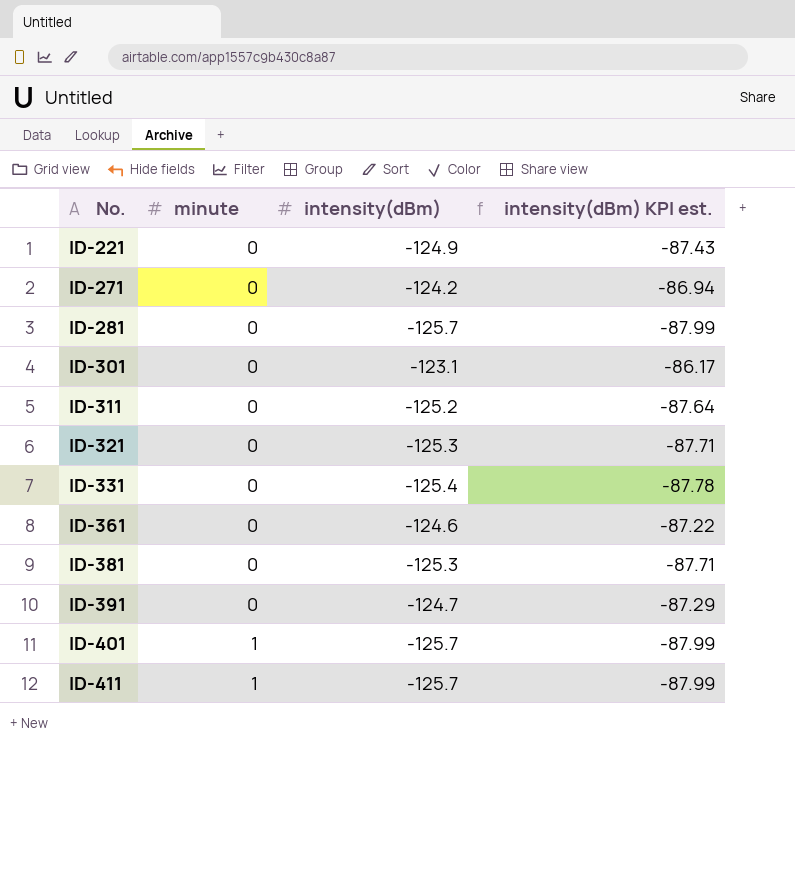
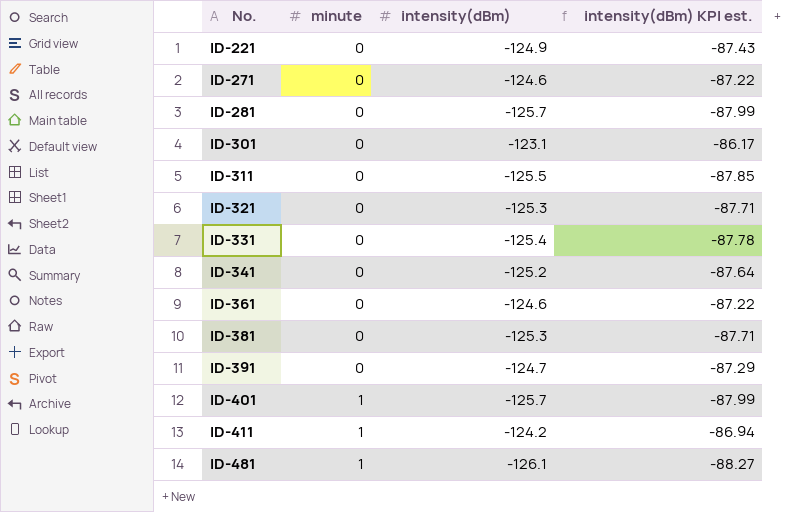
ID-271 | intensity(dBm): -124.2 -> -124.6
ID-271 | intensity(dBm) KPI est.: -86.94 -> -87.22
ID-311 | intensity(dBm): -125.2 -> -125.5
ID-311 | intensity(dBm) KPI est.: -87.64 -> -87.85
row ID-341: none -> 0 | -125.2 | -87.64
ID-411 | intensity(dBm): -125.7 -> -124.2
ID-411 | intensity(dBm) KPI est.: -87.99 -> -86.94
row ID-481: none -> 1 | -126.1 | -88.27

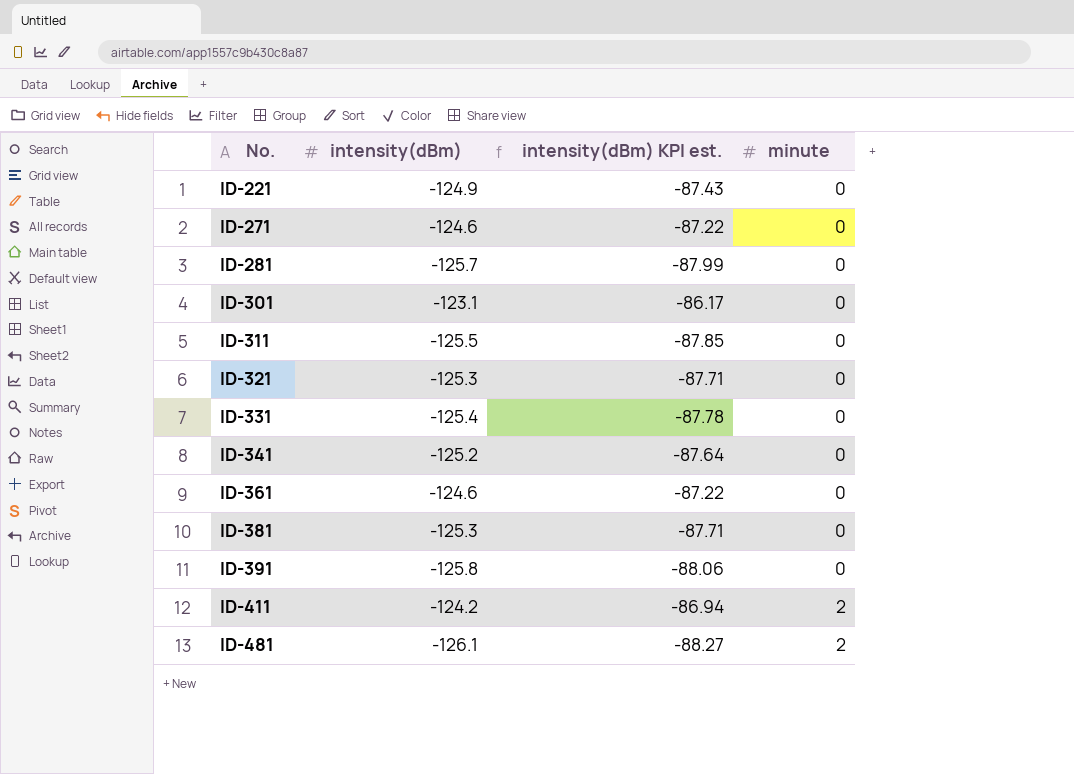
column minute | position: 2 -> 4
row ID-401: 1 | -125.7 | -87.99 -> none
ID-391 | intensity(dBm): -124.7 -> -125.8
ID-391 | intensity(dBm) KPI est.: -87.29 -> -88.06
ID-411 | minute: 1 -> 2
ID-481 | minute: 1 -> 2

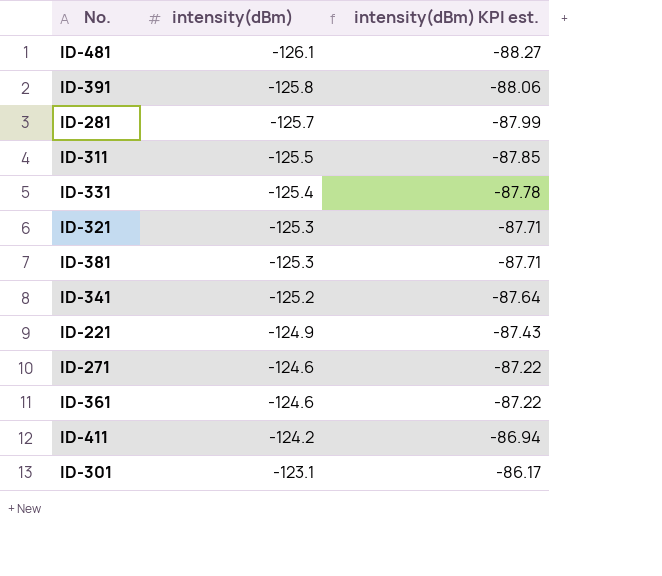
row order: No. ascending -> intensity(dBm) ascending
column minute | position: 4 -> none

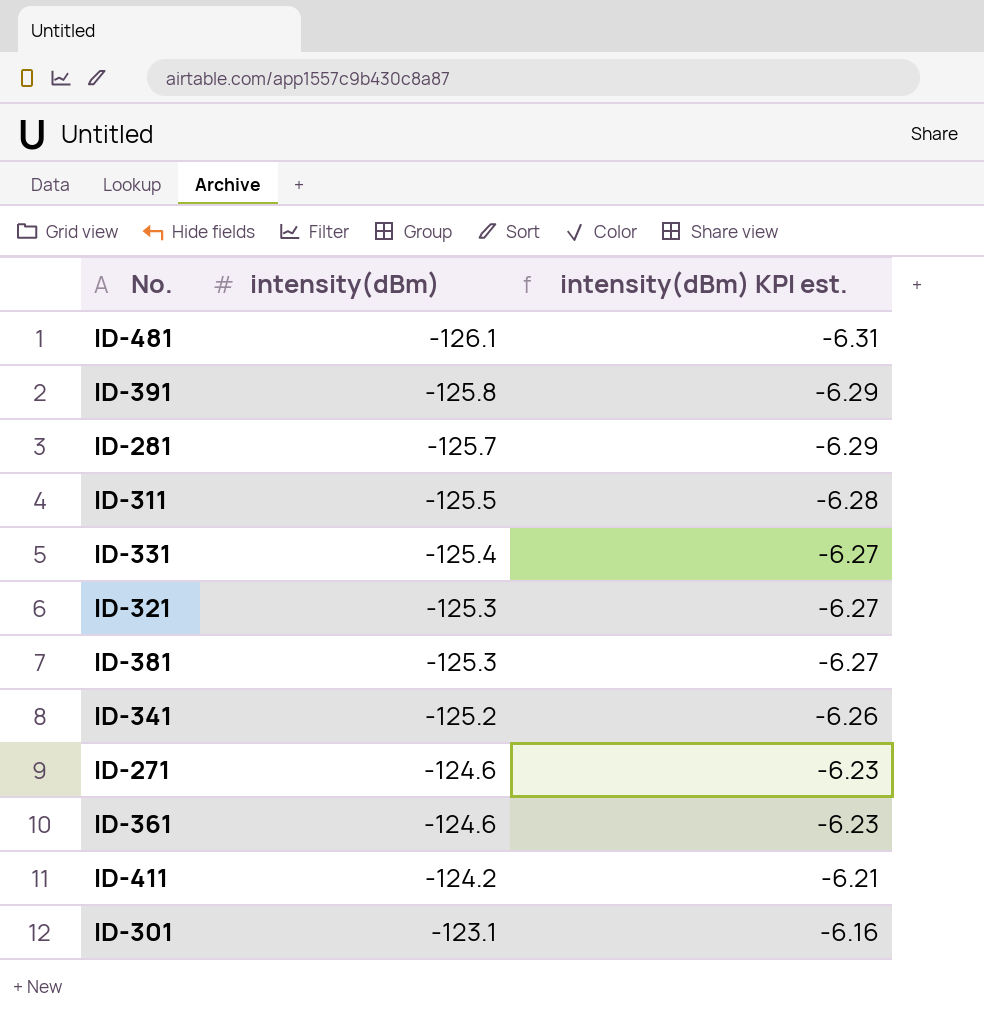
column intensity(dBm) KPI est. | formula: [intensity(dBm)] * 0.7 -> [intensity(dBm)] * 0.05
row ID-221: -124.9 | -87.43 -> none

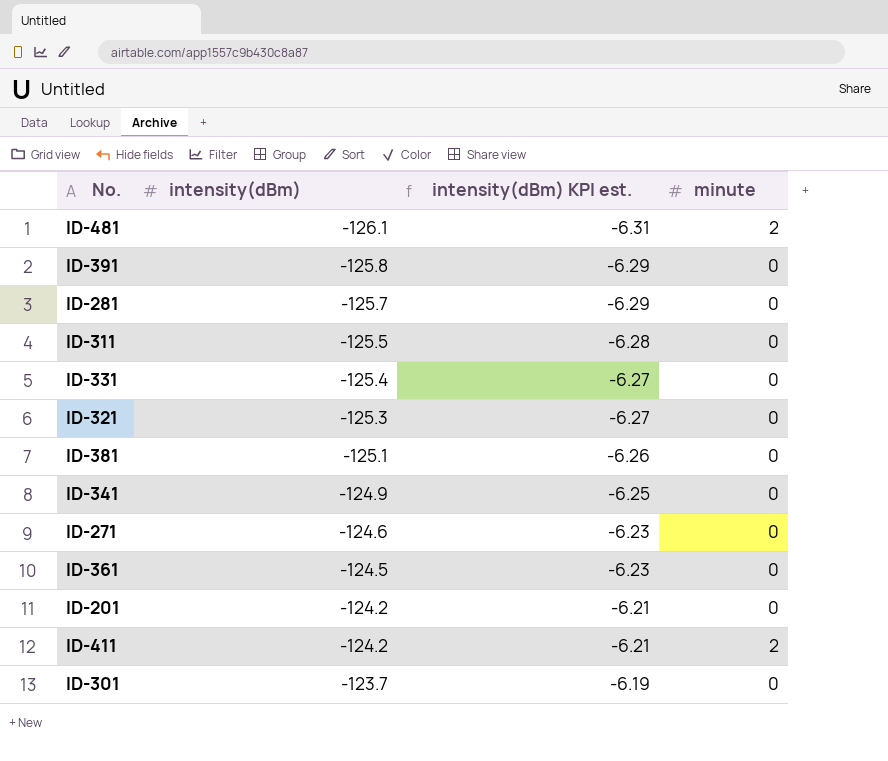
column minute | position: none -> 4
ID-381 | intensity(dBm): -125.3 -> -125.1
ID-381 | intensity(dBm) KPI est.: -6.27 -> -6.26
ID-341 | intensity(dBm): -125.2 -> -124.9
ID-341 | intensity(dBm) KPI est.: -6.26 -> -6.25
ID-361 | intensity(dBm): -124.6 -> -124.5
row ID-201: none -> -124.2 | -6.21 | 0
ID-301 | intensity(dBm): -123.1 -> -123.7
ID-301 | intensity(dBm) KPI est.: -6.16 -> -6.19

